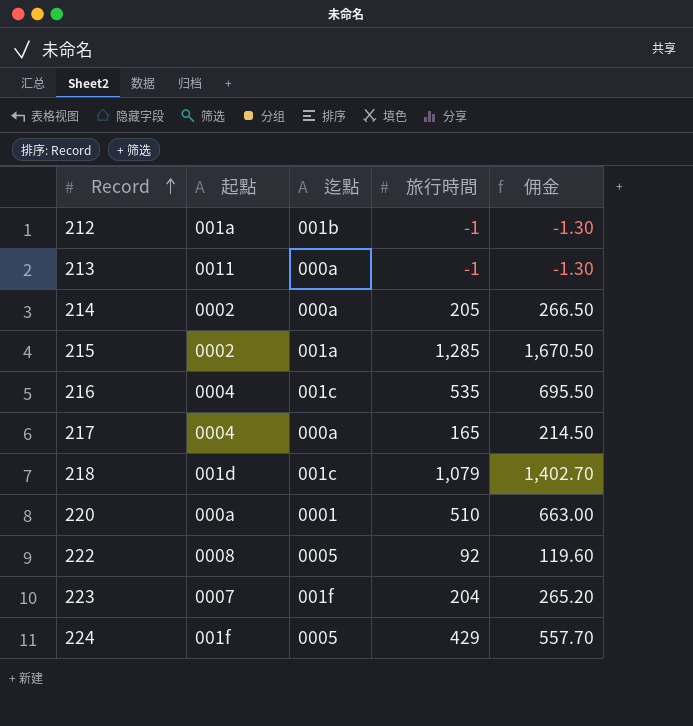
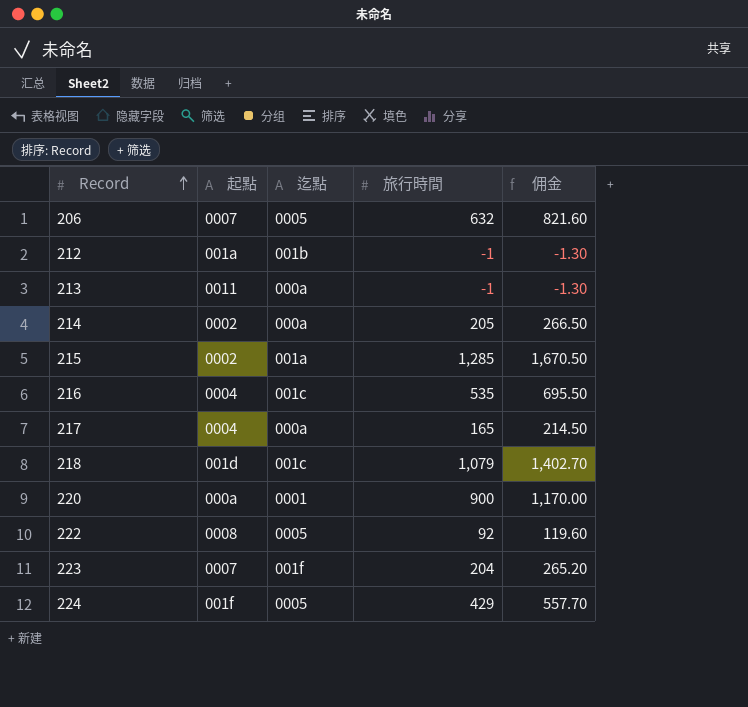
row 206: none -> 0007 | 0005 | 632 | 821.60
220 | 旅行時間: 510 -> 900
220 | 佣金: 663.00 -> 1,170.00

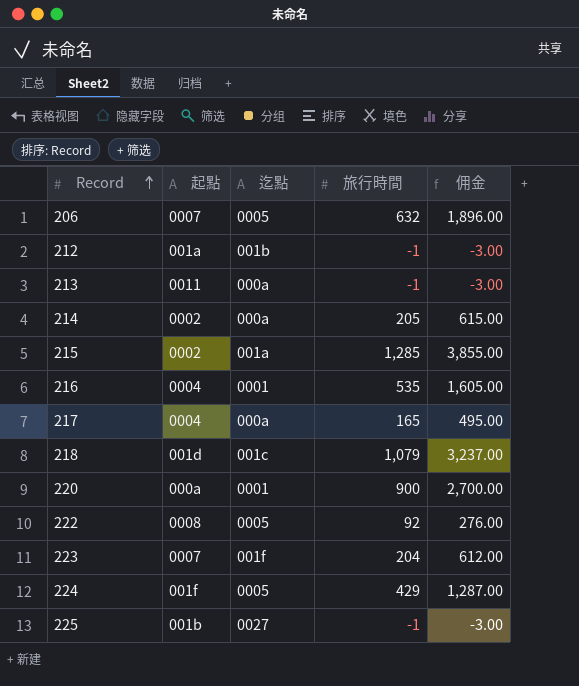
column 佣金 | formula: [旅行時間] * 1.3 -> [旅行時間] * 3
216 | 迄點: 001c -> 0001
row 225: none -> 001b | 0027 | -1 | -3.00

